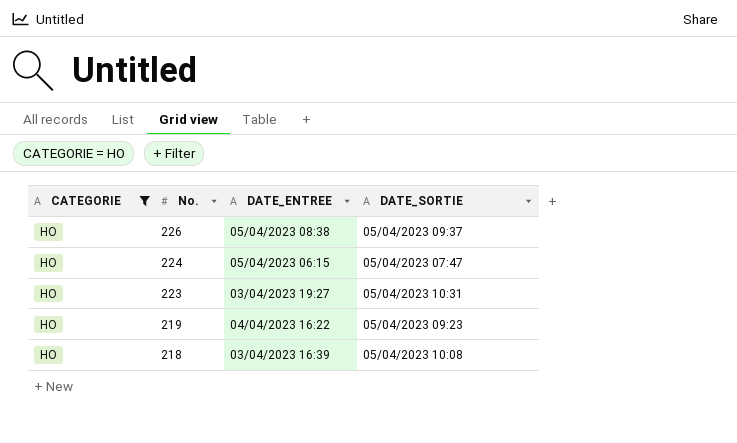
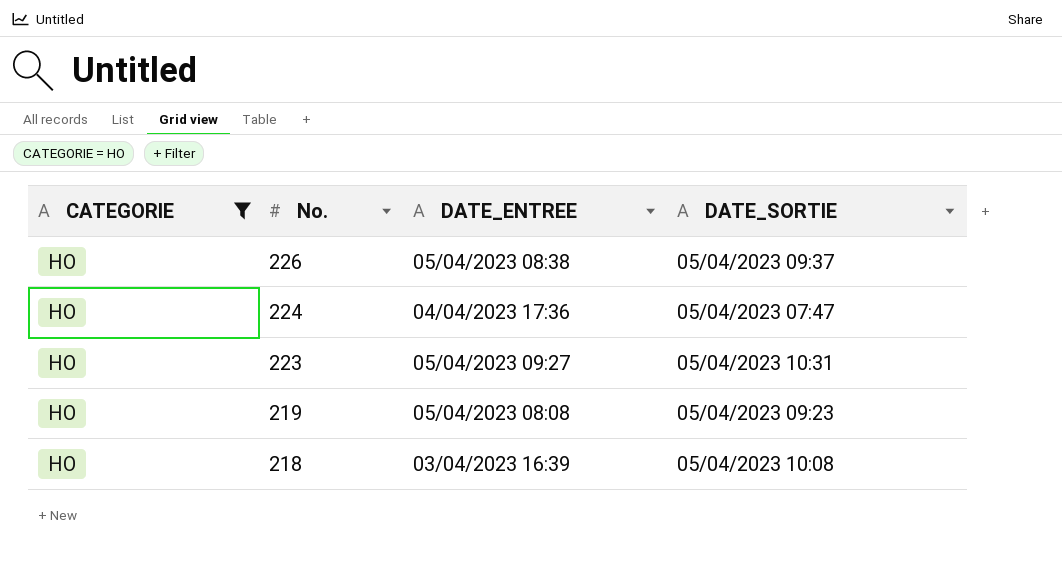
224 | DATE_ENTREE: 05/04/2023 06:15 -> 04/04/2023 17:36
223 | DATE_ENTREE: 03/04/2023 19:27 -> 05/04/2023 09:27
219 | DATE_ENTREE: 04/04/2023 16:22 -> 05/04/2023 08:08

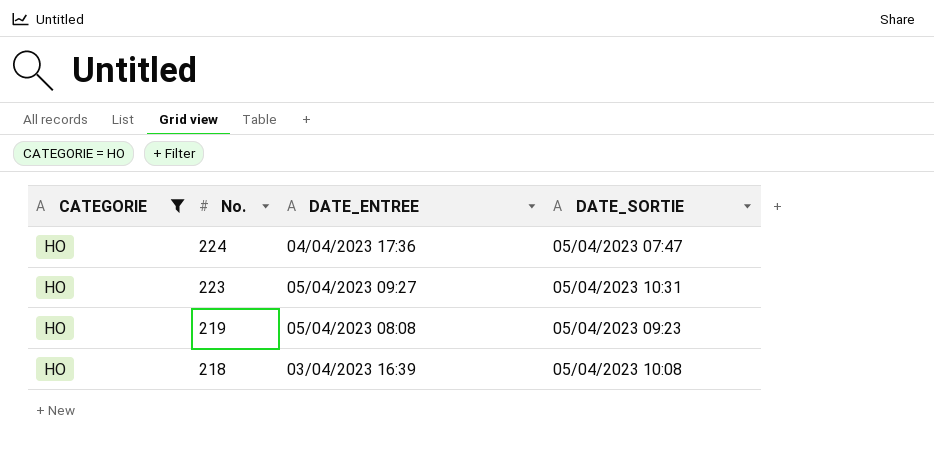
row 226: HO | 05/04/2023 08:38 | 05/04/2023 09:37 -> none

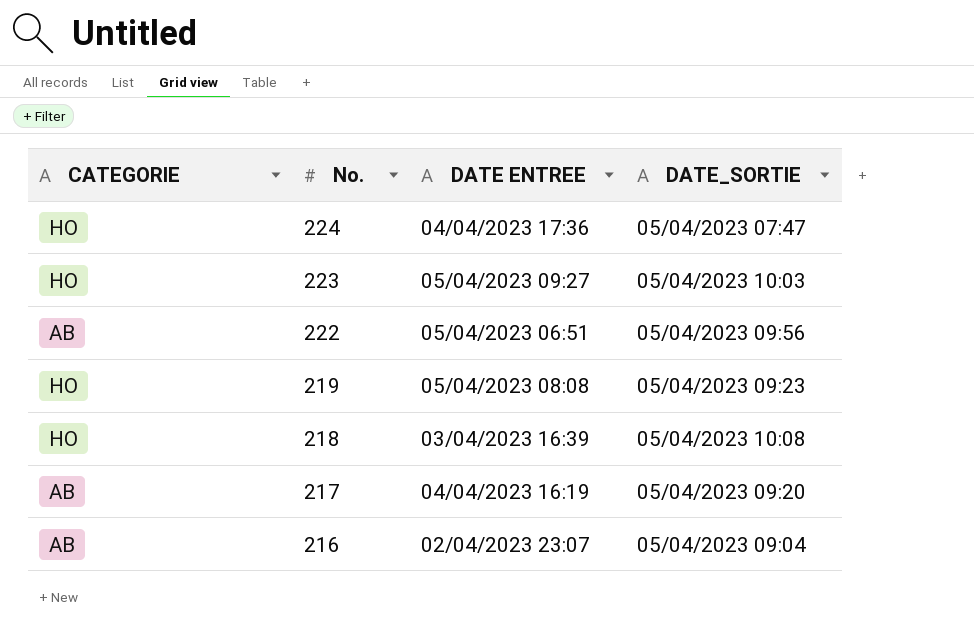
filter: CATEGORIE = HO -> none
column name: DATE_ENTREE -> DATE ENTREE
223 | DATE_SORTIE: 05/04/2023 10:31 -> 05/04/2023 10:03

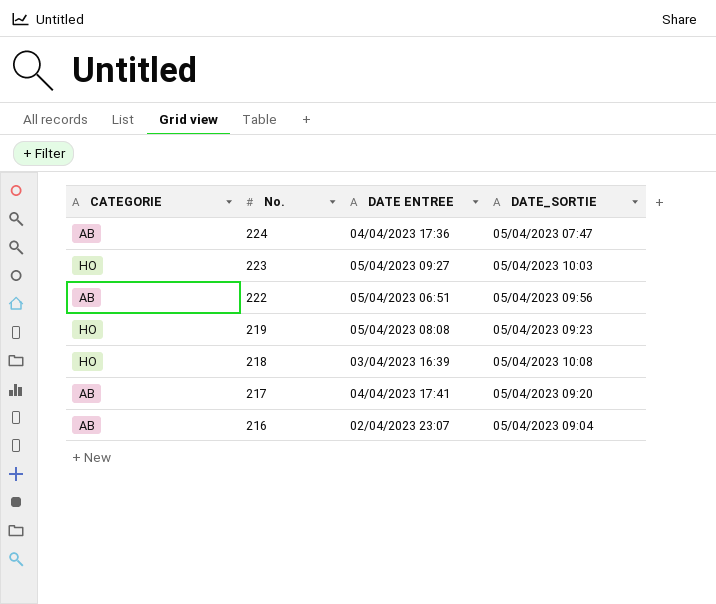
224 | CATEGORIE: HO -> AB
217 | DATE ENTREE: 04/04/2023 16:19 -> 04/04/2023 17:41

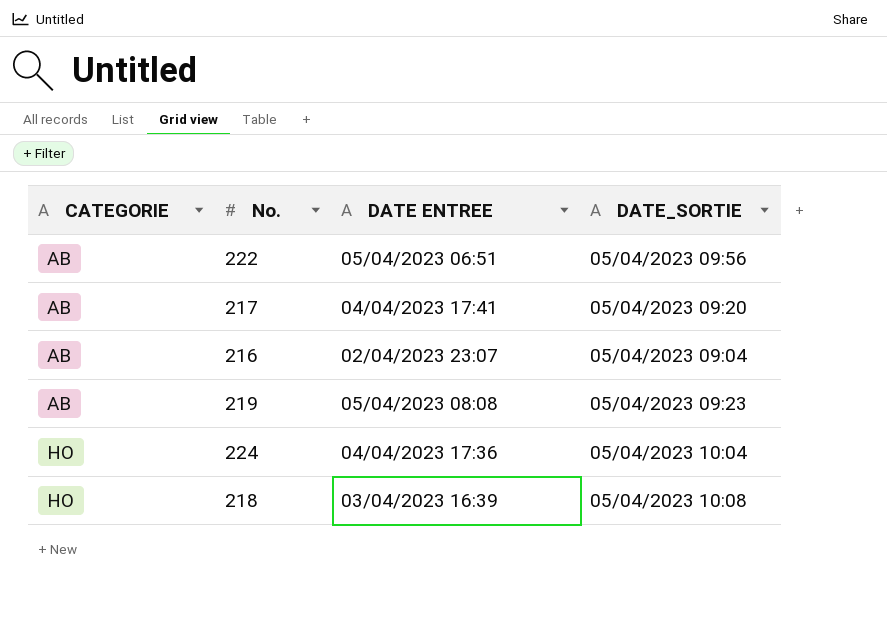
row order: No. descending -> CATEGORIE ascending
row 223: HO | 05/04/2023 09:27 | 05/04/2023 10:03 -> none
219 | CATEGORIE: HO -> AB
224 | CATEGORIE: AB -> HO
224 | DATE_SORTIE: 05/04/2023 07:47 -> 05/04/2023 10:04

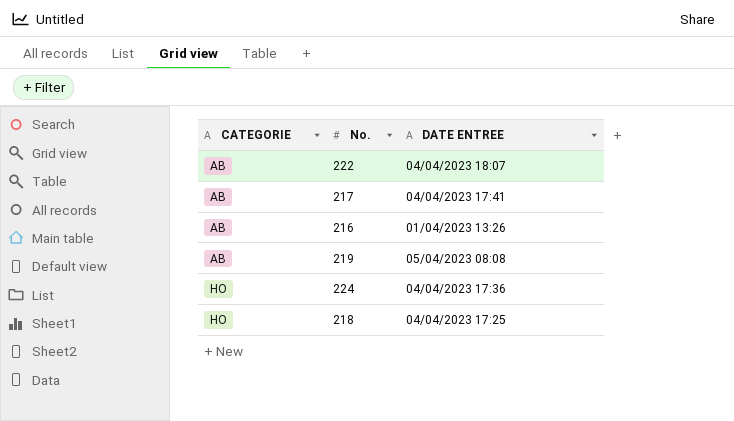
column DATE_SORTIE | position: 4 -> none
222 | DATE ENTREE: 05/04/2023 06:51 -> 04/04/2023 18:07
216 | DATE ENTREE: 02/04/2023 23:07 -> 01/04/2023 13:26
218 | DATE ENTREE: 03/04/2023 16:39 -> 04/04/2023 17:25

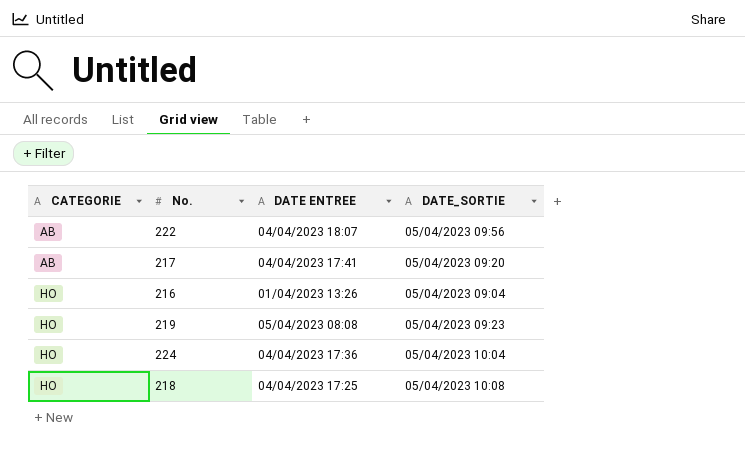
column DATE_SORTIE | position: none -> 4
216 | CATEGORIE: AB -> HO
219 | CATEGORIE: AB -> HO

